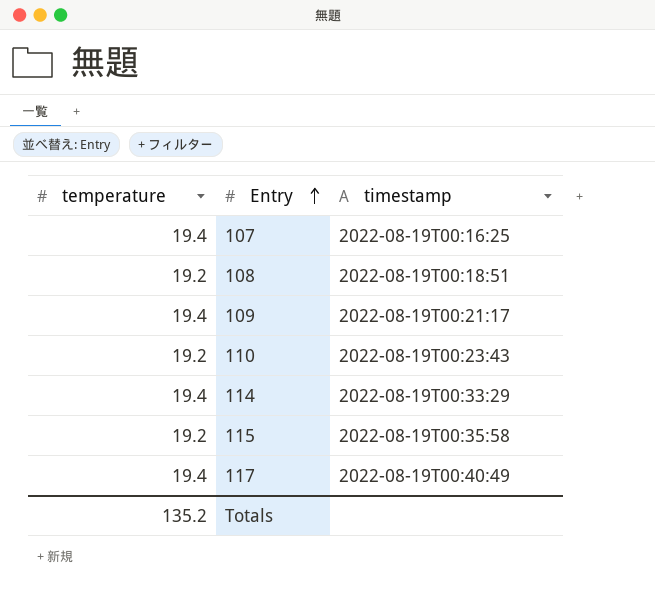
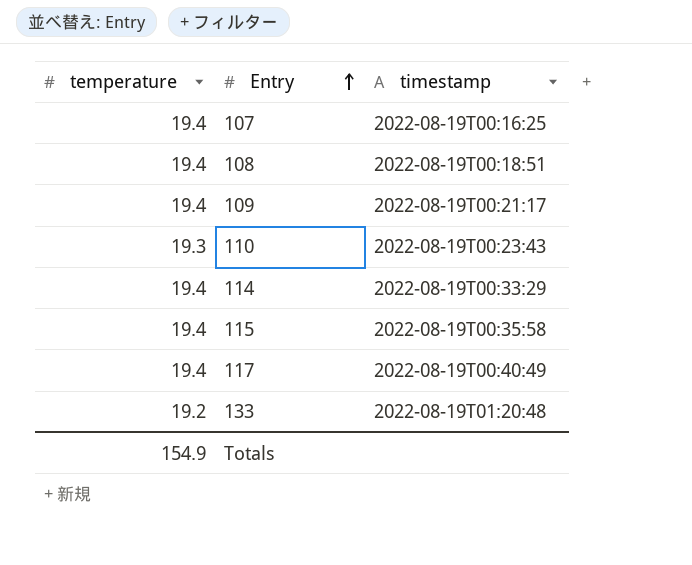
108 | temperature: 19.2 -> 19.4
110 | temperature: 19.2 -> 19.3
115 | temperature: 19.2 -> 19.4
row 133: none -> 19.2 | 2022-08-19T01:20:48
Totals | temperature: 135.2 -> 154.9

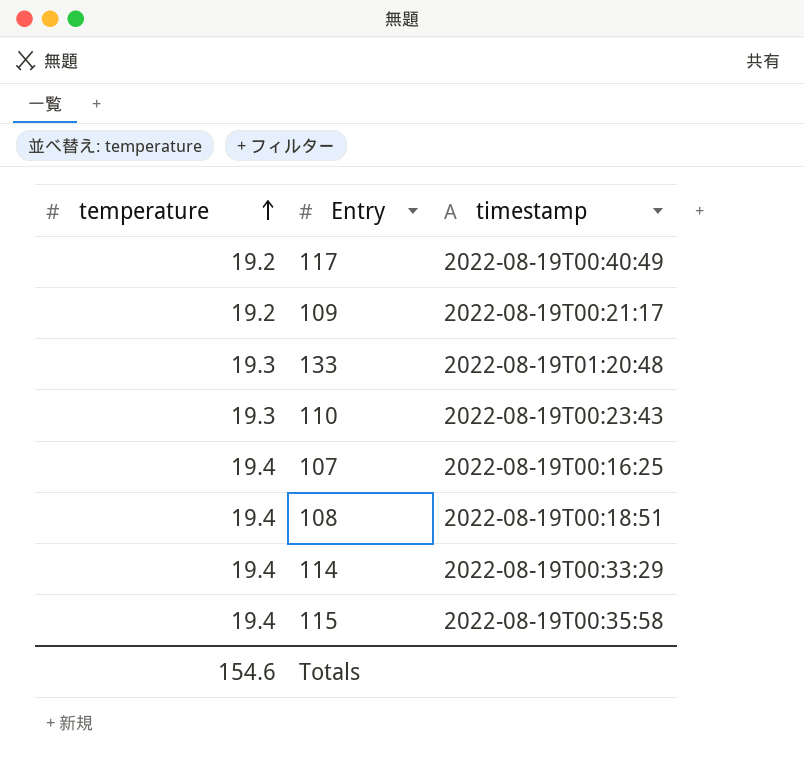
row order: Entry ascending -> temperature ascending
117 | temperature: 19.4 -> 19.2
109 | temperature: 19.4 -> 19.2
133 | temperature: 19.2 -> 19.3
Totals | temperature: 154.9 -> 154.6

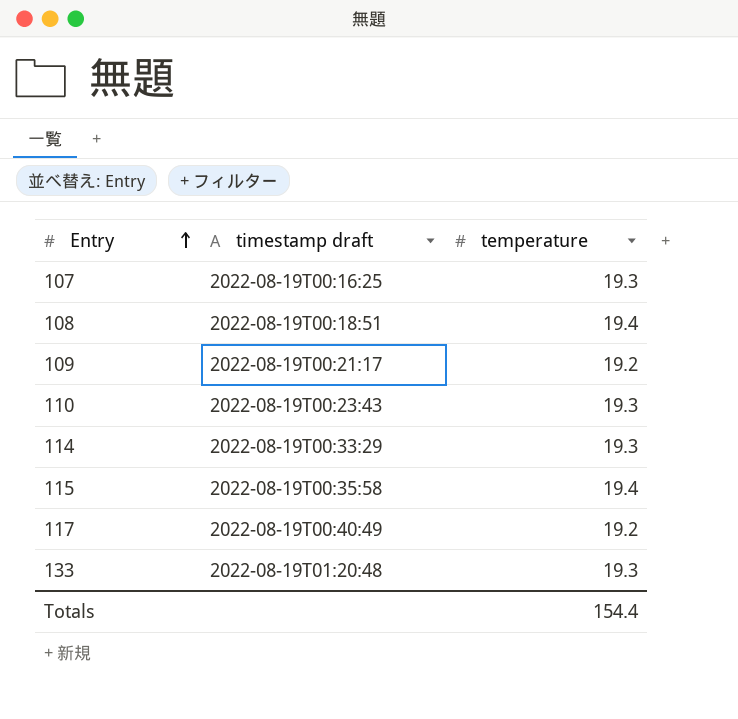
row order: temperature ascending -> Entry ascending
column name: timestamp -> timestamp draft
column temperature | position: 1 -> 3
107 | temperature: 19.4 -> 19.3
114 | temperature: 19.4 -> 19.3
Totals | temperature: 154.6 -> 154.4

